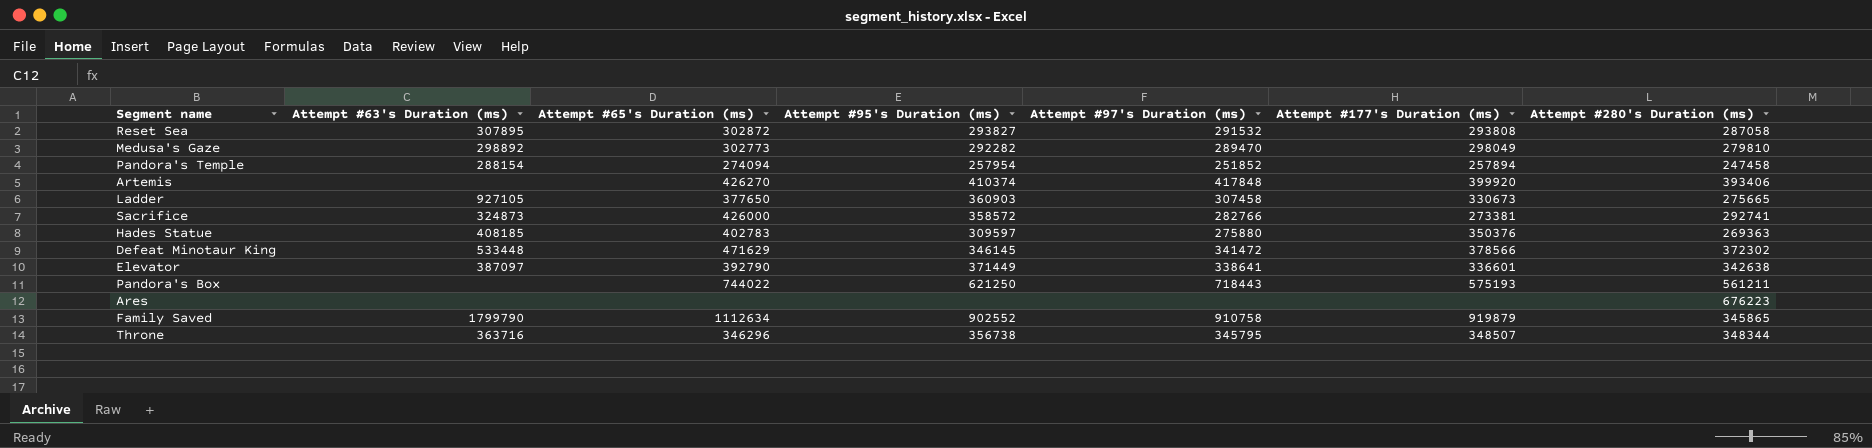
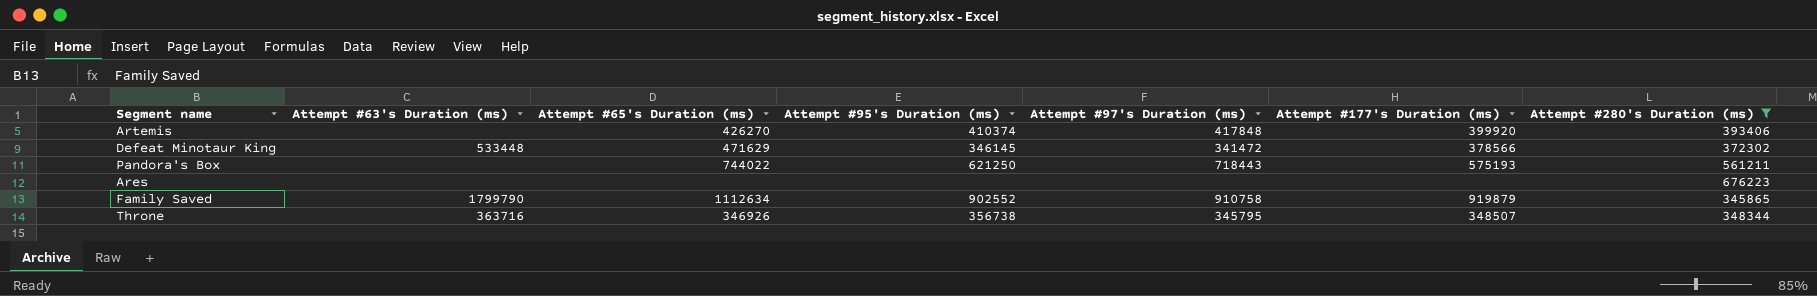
filter: none -> Attempt #280's Duration (ms) >= 345865
Throne | Attempt #65's Duration (ms): 346296 -> 346926

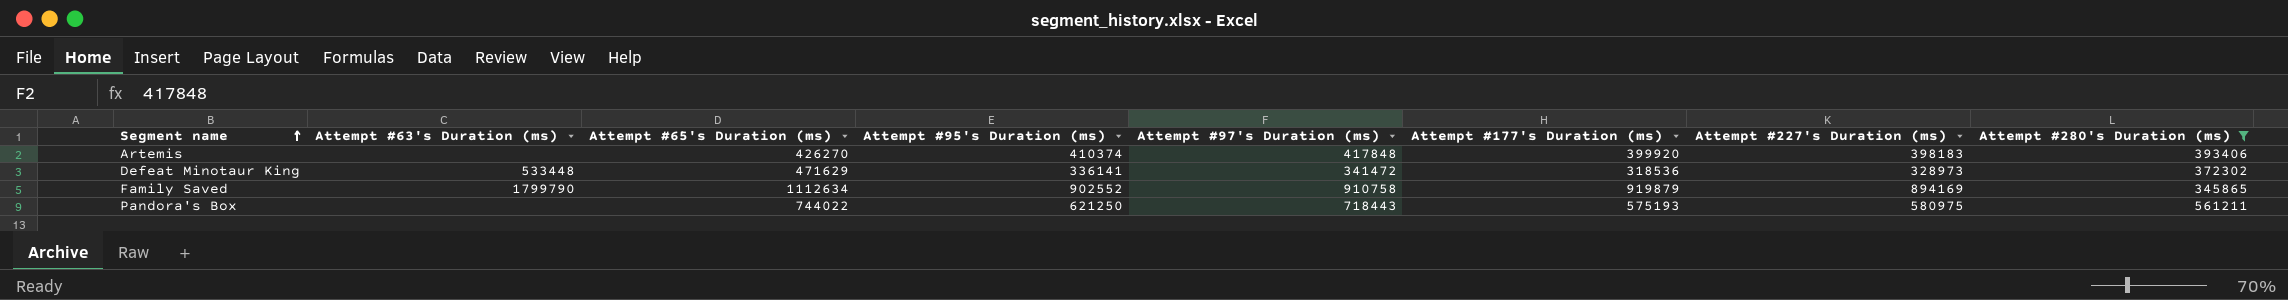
row order: none -> Segment name ascending
column Attempt #227's Duration (ms) | position: none -> 7
row Ares: none | none | none | none | none | 676223 -> none
row Throne: 363716 | 346926 | 356738 | 345795 | 348507 | 348344 -> none
Defeat Minotaur King | Attempt #95's Duration (ms): 346145 -> 336141
Defeat Minotaur King | Attempt #177's Duration (ms): 378566 -> 318536

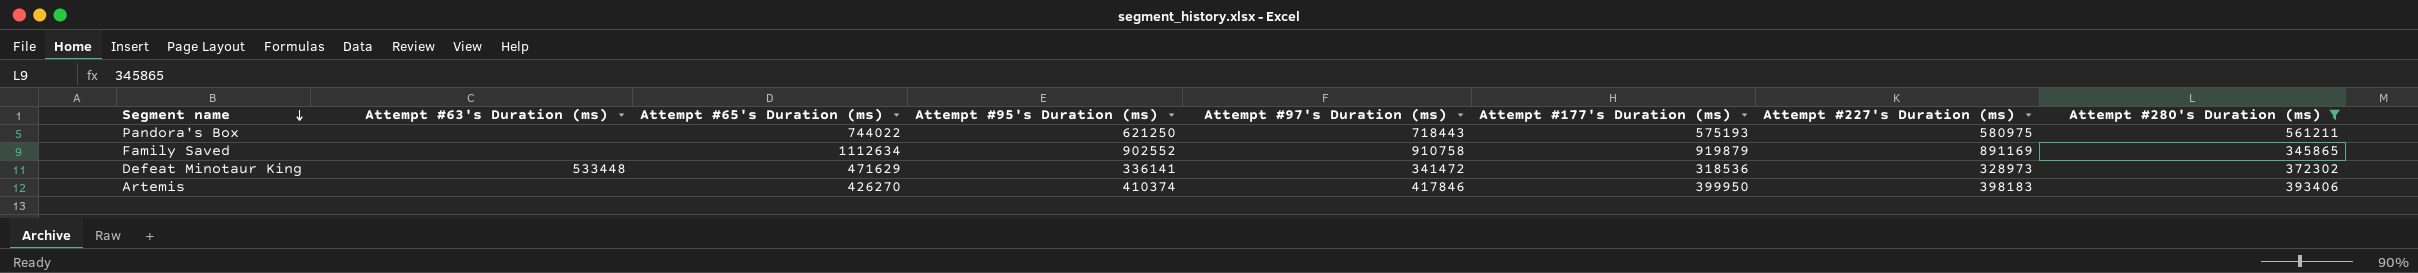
row order: Segment name ascending -> Segment name descending
Family Saved | Attempt #63's Duration (ms): 1799790 -> none
Family Saved | Attempt #227's Duration (ms): 894169 -> 891169
Artemis | Attempt #97's Duration (ms): 417848 -> 417846
Artemis | Attempt #177's Duration (ms): 399920 -> 399950

